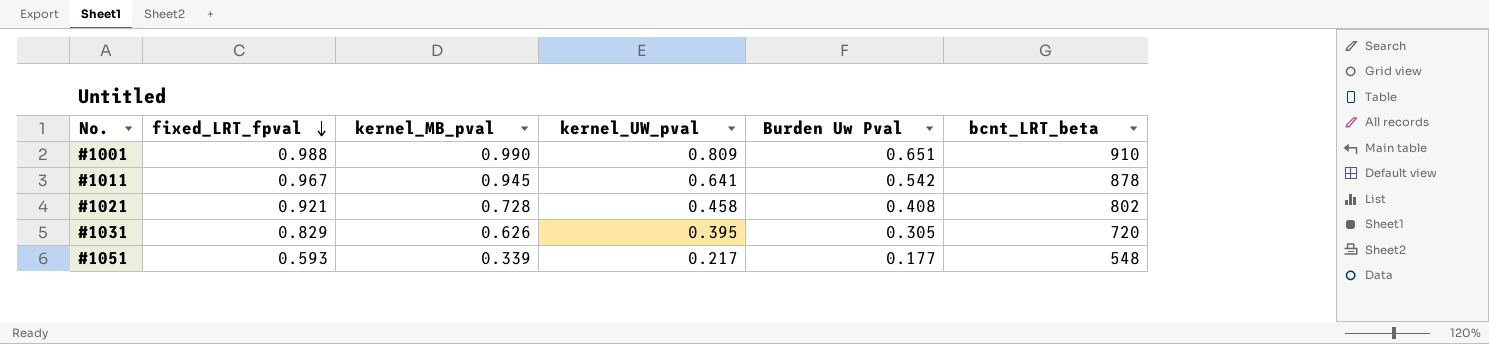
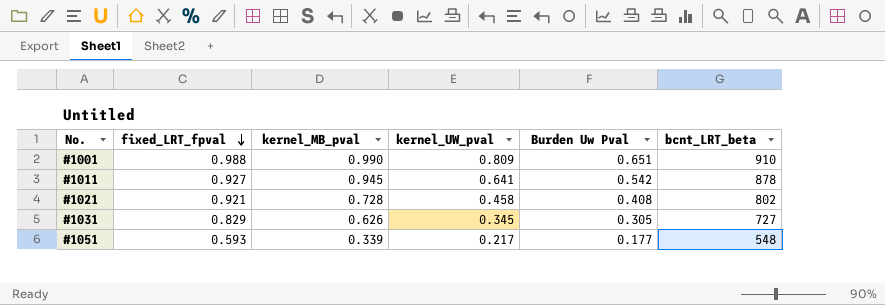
#1011 | fixed_LRT_fpval: 0.967 -> 0.927
#1031 | kernel_UW_pval: 0.395 -> 0.345
#1031 | bcnt_LRT_beta: 720 -> 727

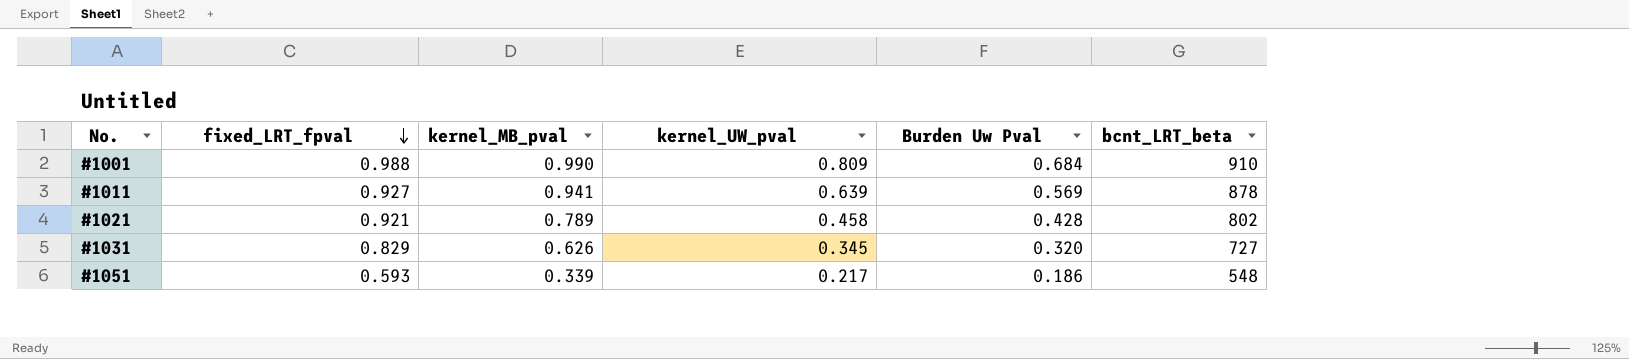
#1001 | Burden Uw Pval: 0.651 -> 0.684
#1011 | kernel_MB_pval: 0.945 -> 0.941
#1011 | kernel_UW_pval: 0.641 -> 0.639
#1011 | Burden Uw Pval: 0.542 -> 0.569
#1021 | kernel_MB_pval: 0.728 -> 0.789
#1021 | Burden Uw Pval: 0.408 -> 0.428
#1031 | Burden Uw Pval: 0.305 -> 0.320
#1051 | Burden Uw Pval: 0.177 -> 0.186

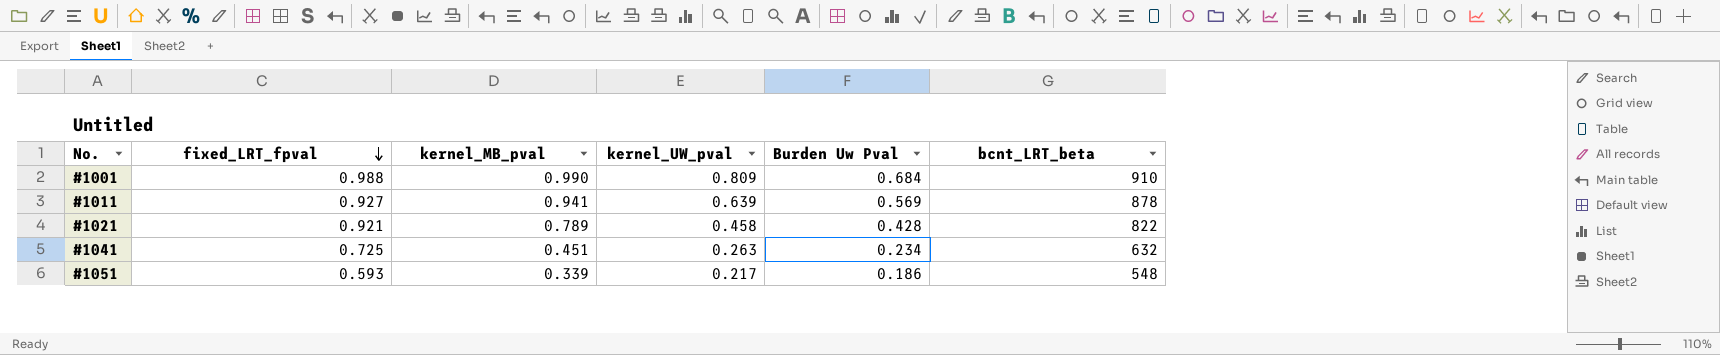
row #1031: 0.829 | 0.626 | 0.345 | 0.320 | 727 -> none
#1021 | bcnt_LRT_beta: 802 -> 822
row #1041: none -> 0.725 | 0.451 | 0.263 | 0.234 | 632

